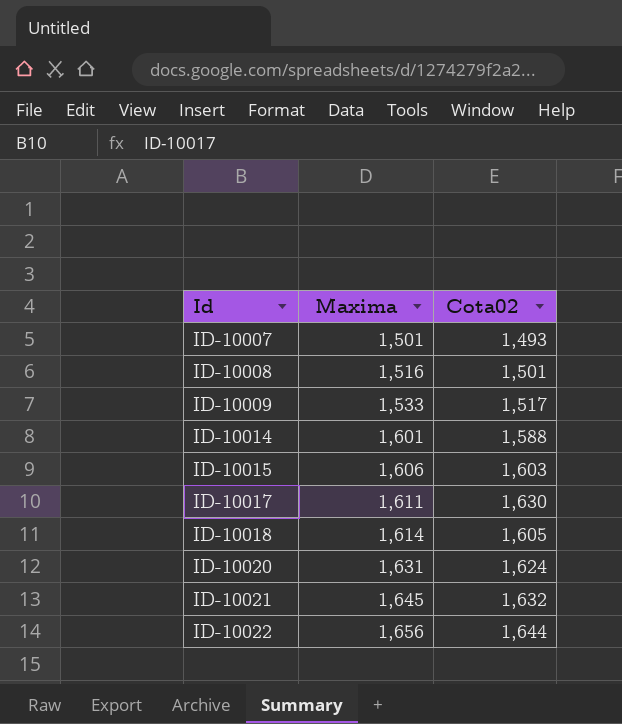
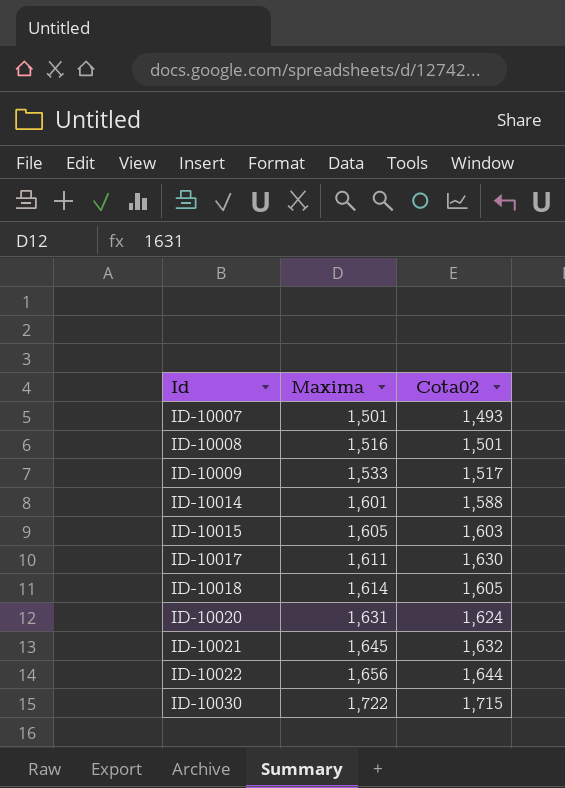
ID-10015 | Maxima: 1,606 -> 1,605
row ID-10030: none -> 1,722 | 1,715

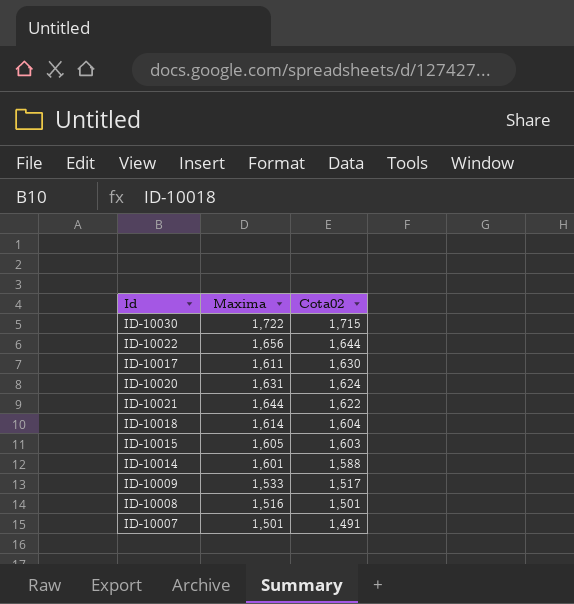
row order: Id ascending -> Cota02 descending
ID-10021 | Maxima: 1,645 -> 1,644
ID-10021 | Cota02: 1,632 -> 1,622
ID-10018 | Cota02: 1,605 -> 1,604
ID-10007 | Cota02: 1,493 -> 1,491

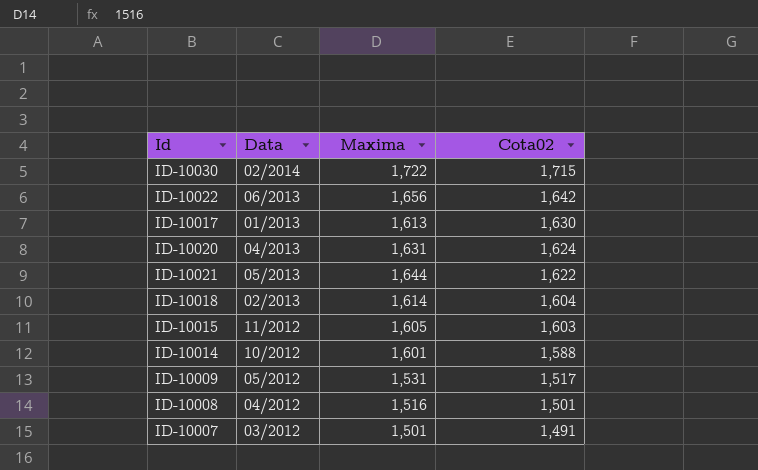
column Data | position: none -> 2
ID-10022 | Cota02: 1,644 -> 1,642
ID-10017 | Maxima: 1,611 -> 1,613
ID-10009 | Maxima: 1,533 -> 1,531

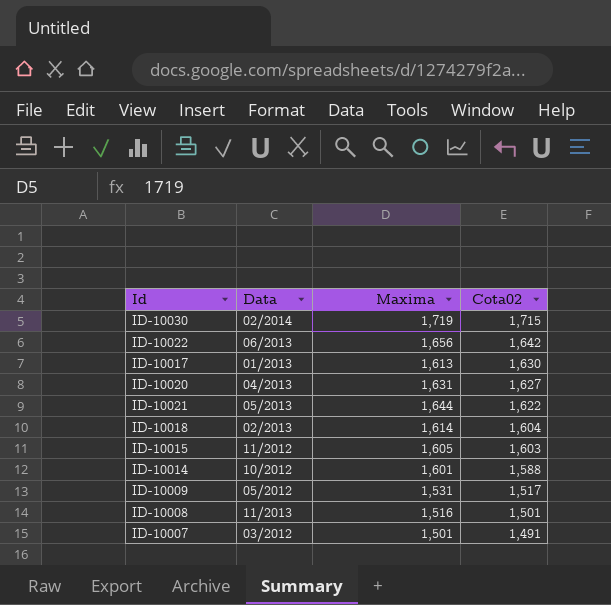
ID-10030 | Maxima: 1,722 -> 1,719
ID-10020 | Cota02: 1,624 -> 1,627
ID-10008 | Data: 04/2012 -> 11/2013

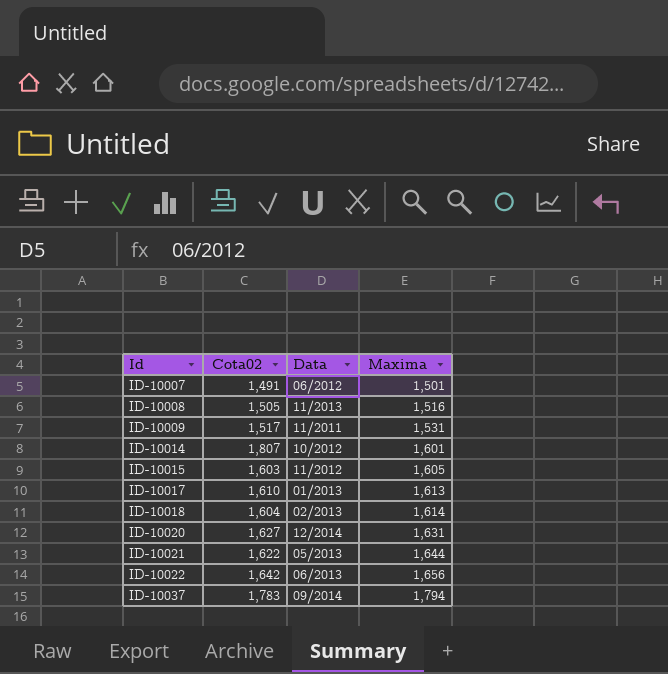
row order: Cota02 descending -> Id ascending
column Cota02 | position: 4 -> 2
row ID-10030: 02/2014 | 1,719 | 1,715 -> none
ID-10007 | Data: 03/2012 -> 06/2012
ID-10008 | Cota02: 1,501 -> 1,505
ID-10009 | Data: 05/2012 -> 11/2011
ID-10014 | Cota02: 1,588 -> 1,807
ID-10017 | Cota02: 1,630 -> 1,610
ID-10020 | Data: 04/2013 -> 12/2014
row ID-10037: none -> 1,783 | 09/2014 | 1,794

